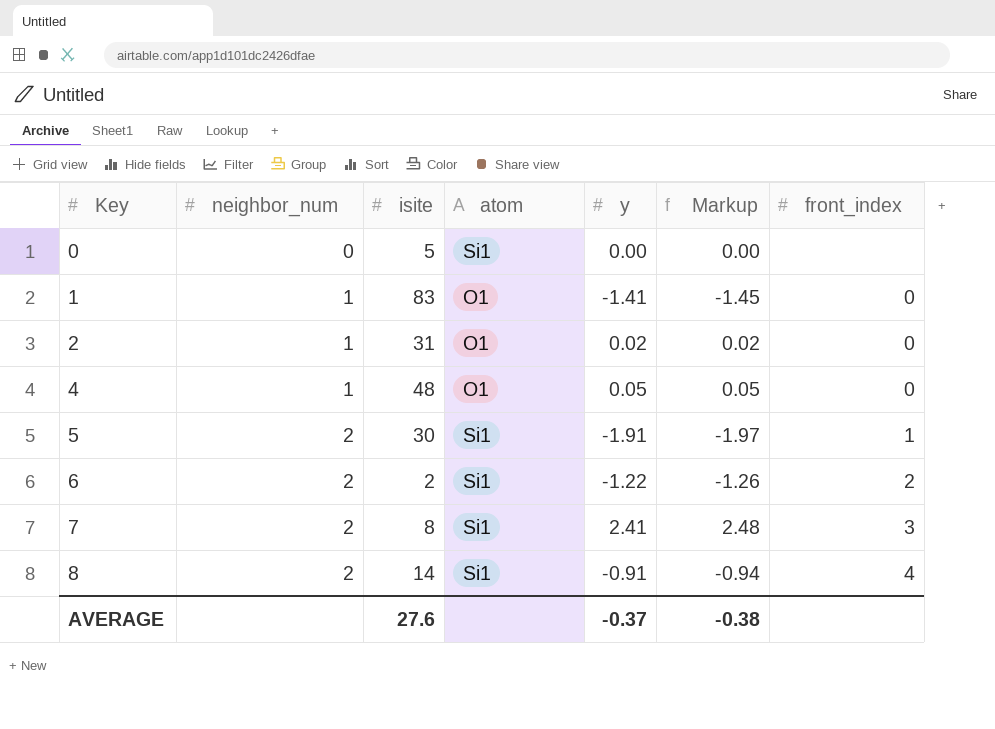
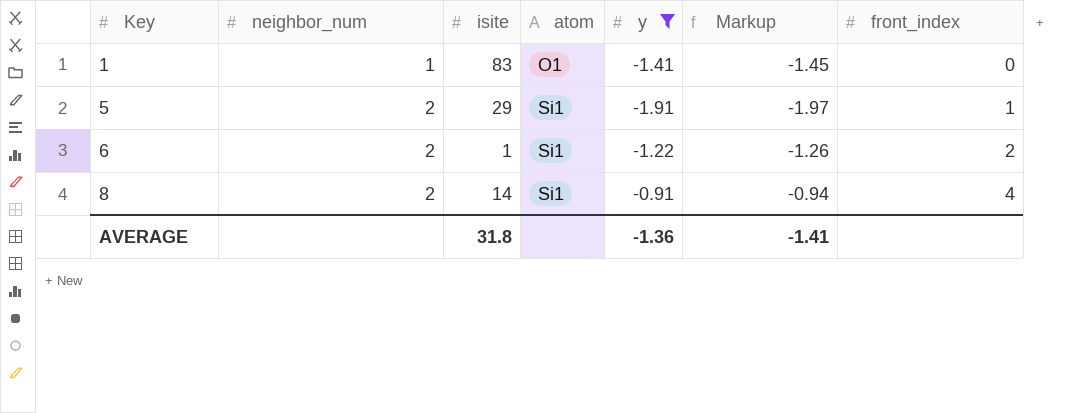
filter: none -> y <= -0.91
5 | isite: 30 -> 29
6 | isite: 2 -> 1
AVERAGE | isite: 27.6 -> 31.8
AVERAGE | y: -0.37 -> -1.36
AVERAGE | Markup: -0.38 -> -1.41

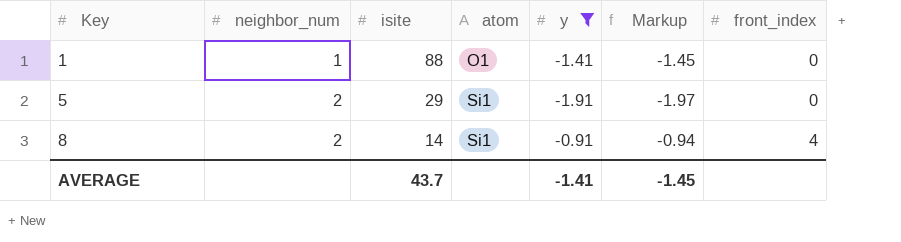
row 6: 2 | 1 | Si1 | -1.22 | -1.26 | 2 -> none
1 | isite: 83 -> 88
5 | front_index: 1 -> 0
AVERAGE | isite: 31.8 -> 43.7
AVERAGE | y: -1.36 -> -1.41
AVERAGE | Markup: -1.41 -> -1.45

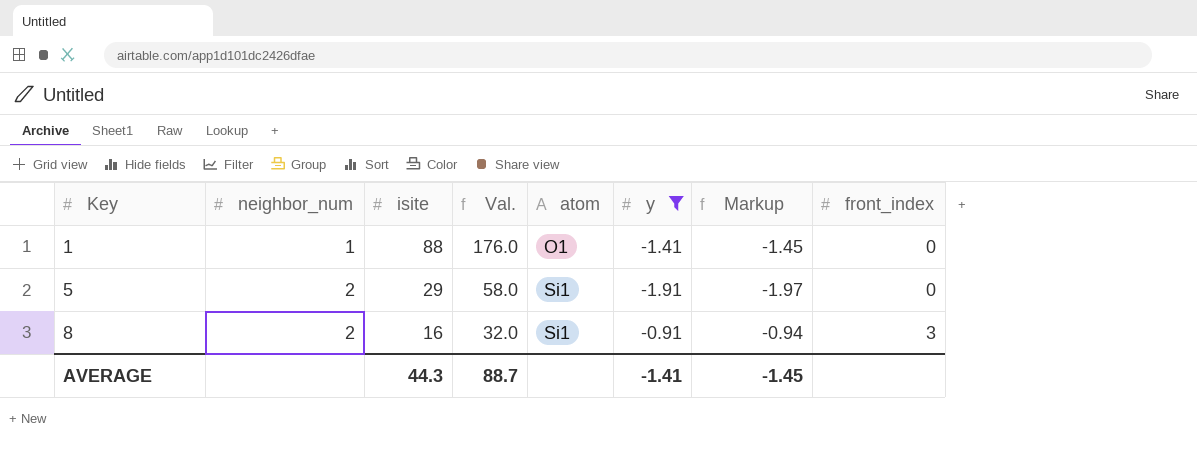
column Val. | formula: none -> [isite] * 2
8 | isite: 14 -> 16
8 | front_index: 4 -> 3
AVERAGE | isite: 43.7 -> 44.3

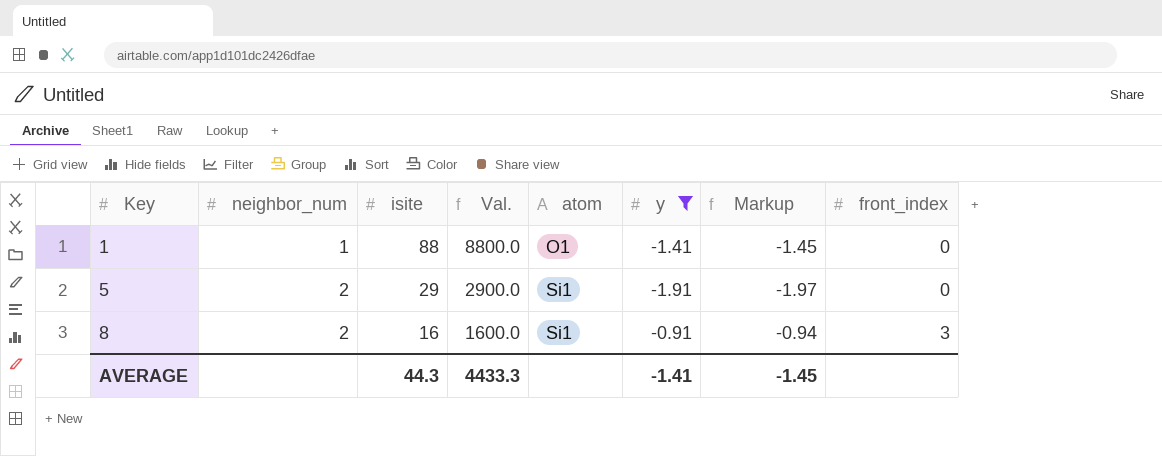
column Val. | formula: [isite] * 2 -> [isite] * 100
AVERAGE | Val.: 88.7 -> 4433.3

